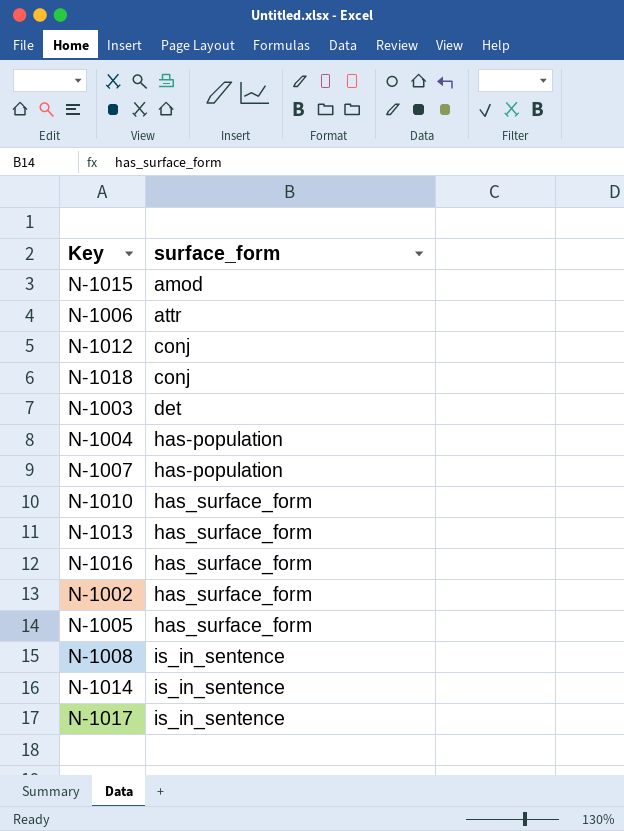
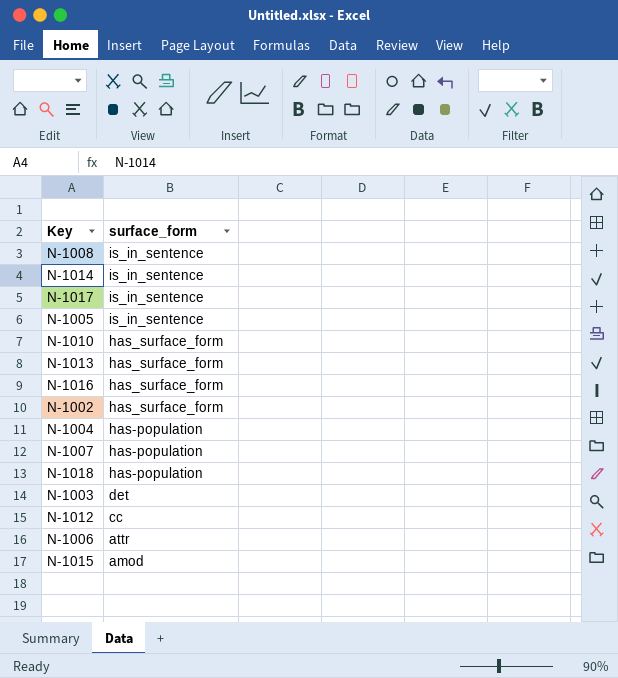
row order: surface_form ascending -> surface_form descending
N-1005 | surface_form: has_surface_form -> is_in_sentence
N-1018 | surface_form: conj -> has-population
N-1012 | surface_form: conj -> cc

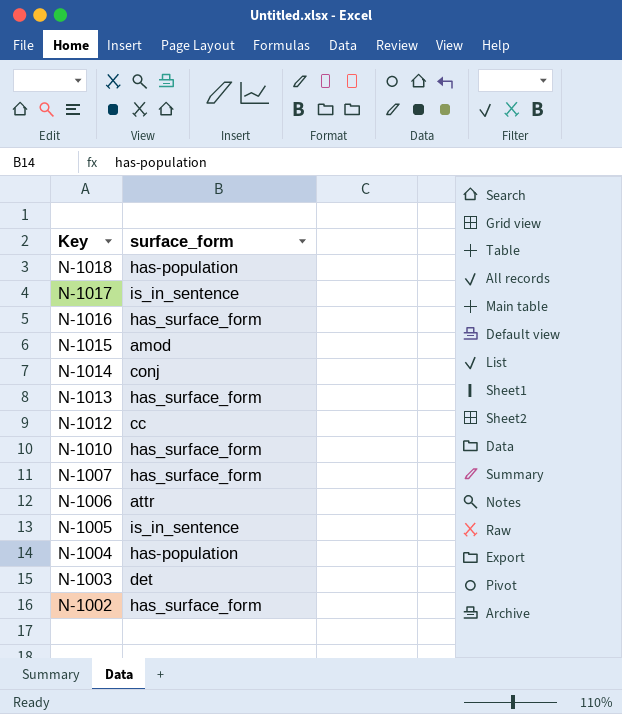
row order: surface_form descending -> Key descending
row N-1008: is_in_sentence -> none
N-1014 | surface_form: is_in_sentence -> conj
N-1007 | surface_form: has-population -> has_surface_form

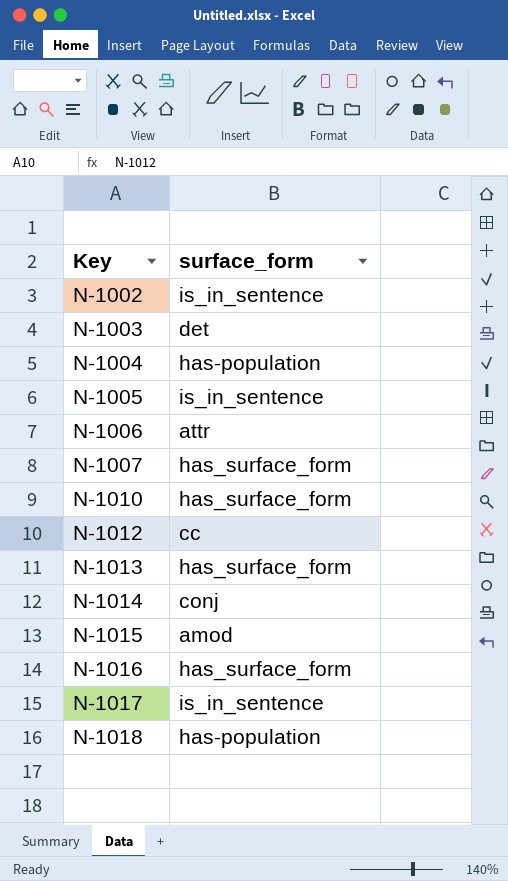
row order: Key descending -> Key ascending
N-1002 | surface_form: has_surface_form -> is_in_sentence

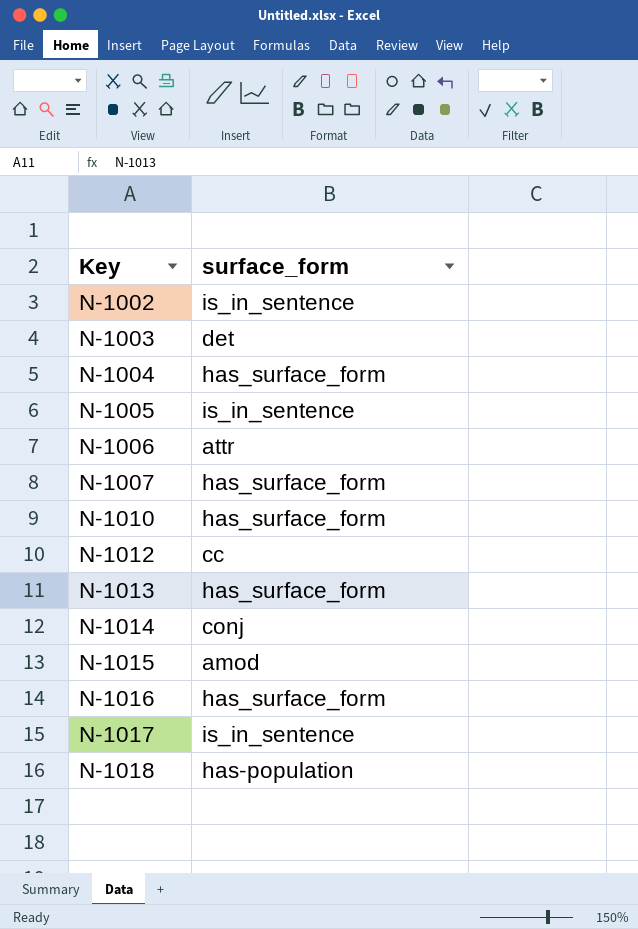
N-1004 | surface_form: has-population -> has_surface_form

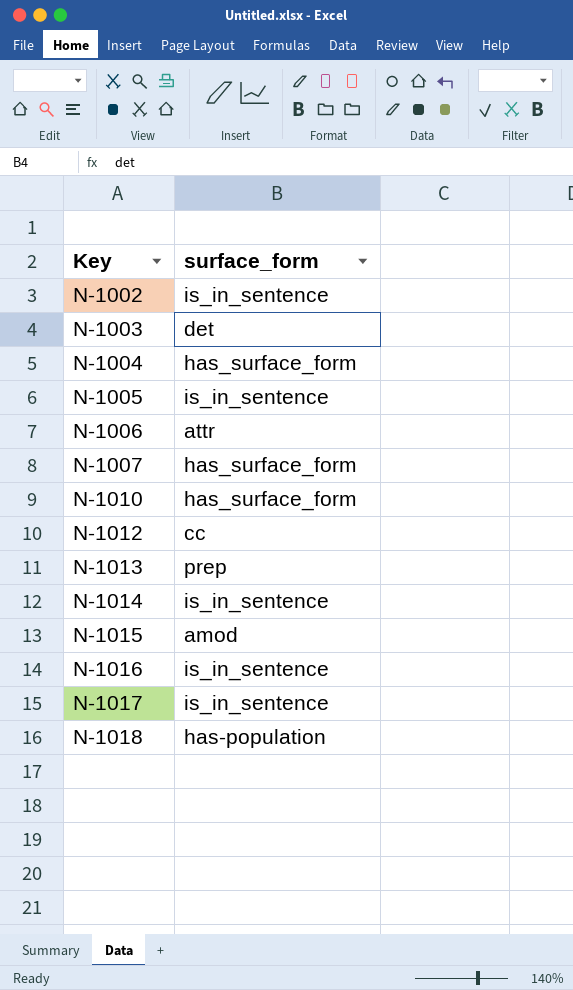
N-1013 | surface_form: has_surface_form -> prep
N-1014 | surface_form: conj -> is_in_sentence
N-1016 | surface_form: has_surface_form -> is_in_sentence

